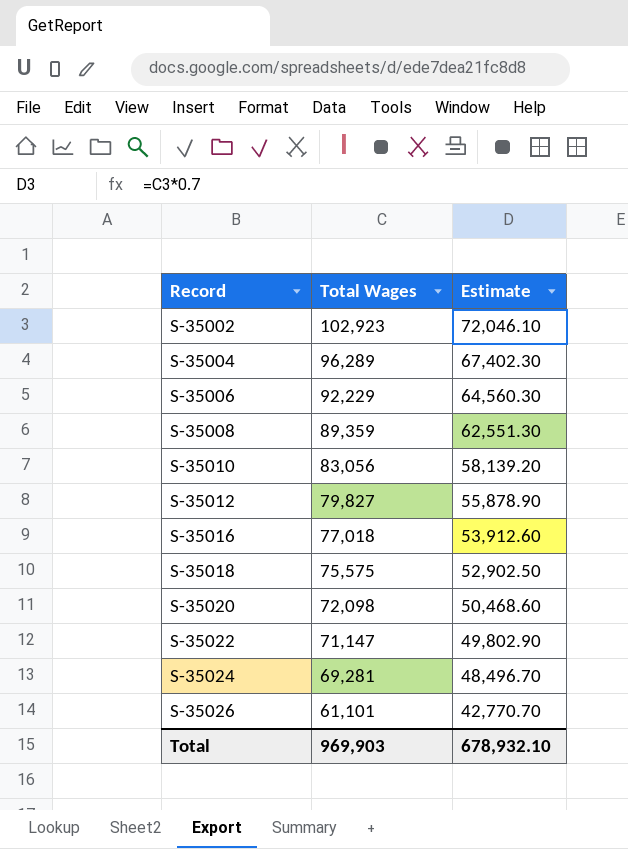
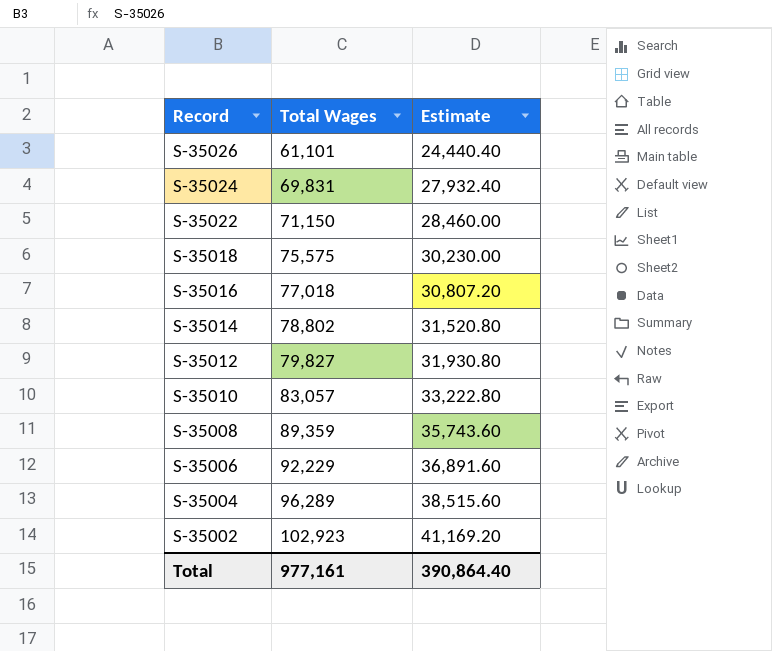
row order: Record ascending -> Record descending
column Estimate | formula: [Total Wages] * 0.7 -> [Total Wages] * 0.4
row S-35020: 72,098 | 50,468.60 -> none
S-35024 | Total Wages: 69,281 -> 69,831
S-35022 | Total Wages: 71,147 -> 71,150
row S-35014: none -> 78,802 | 31,520.80
S-35010 | Total Wages: 83,056 -> 83,057
Total | Total Wages: 969,903 -> 977,161
Total | Estimate: 678,932.10 -> 390,864.40

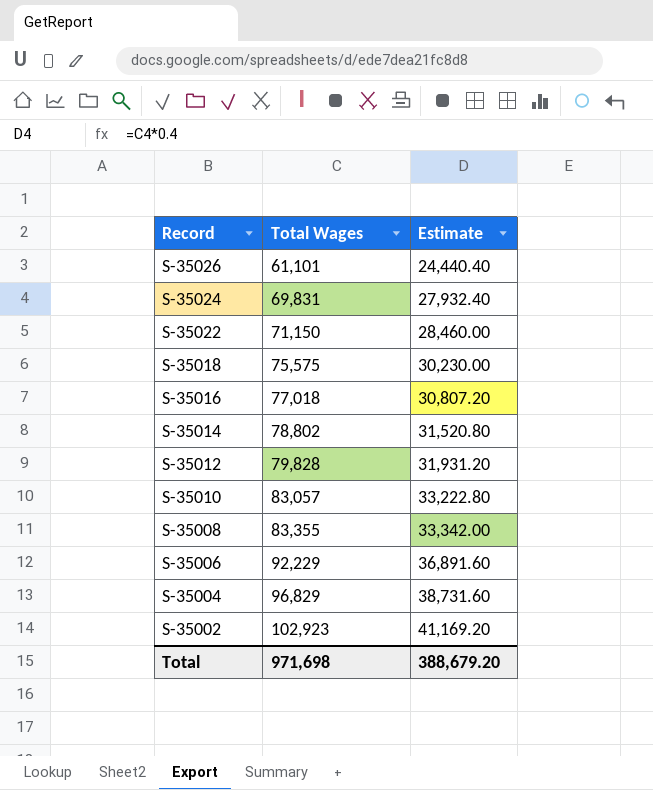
S-35012 | Total Wages: 79,827 -> 79,828
S-35012 | Estimate: 31,930.80 -> 31,931.20
S-35008 | Total Wages: 89,359 -> 83,355
S-35008 | Estimate: 35,743.60 -> 33,342.00
S-35004 | Total Wages: 96,289 -> 96,829
S-35004 | Estimate: 38,515.60 -> 38,731.60
Total | Total Wages: 977,161 -> 971,698
Total | Estimate: 390,864.40 -> 388,679.20

